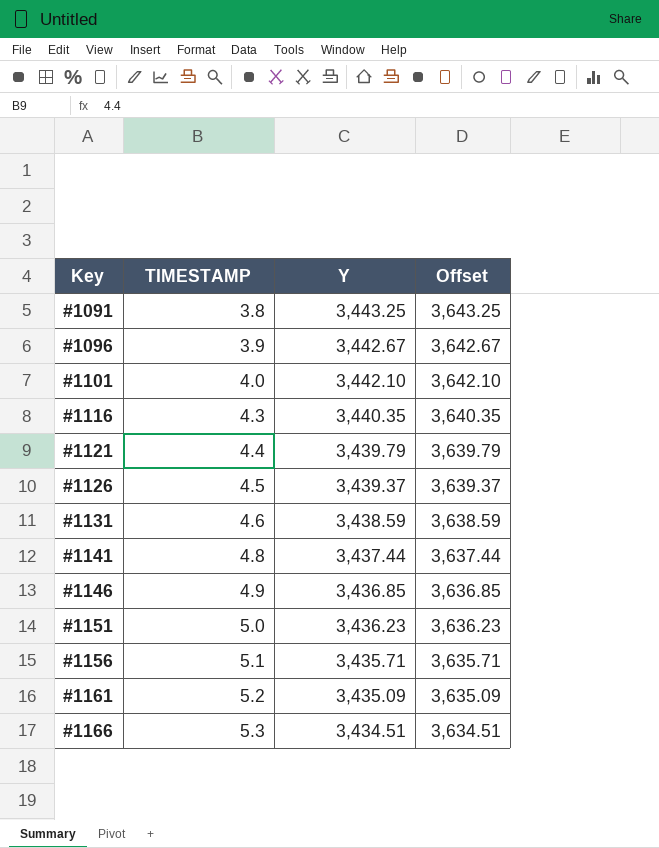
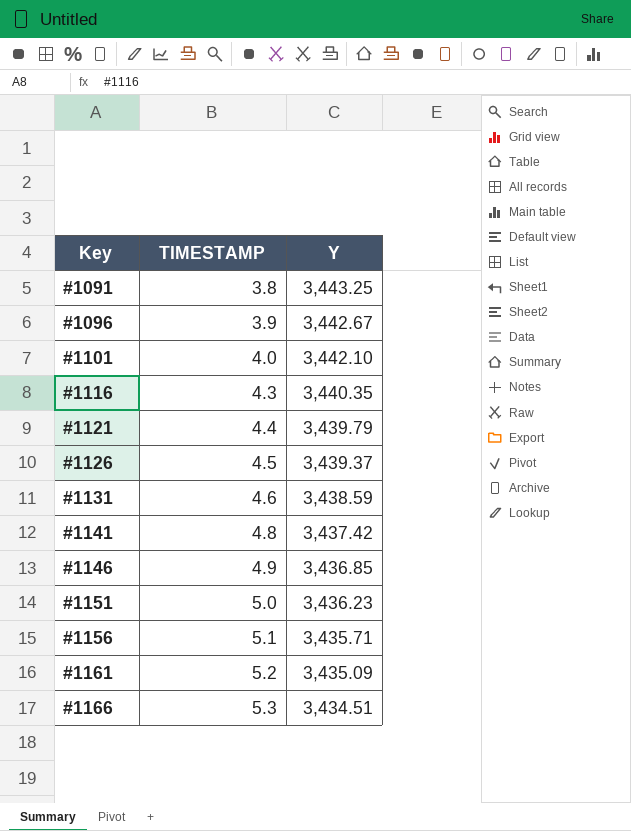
column Offset | formula: [Y] + 200 -> none
#1141 | Y: 3,437.44 -> 3,437.42

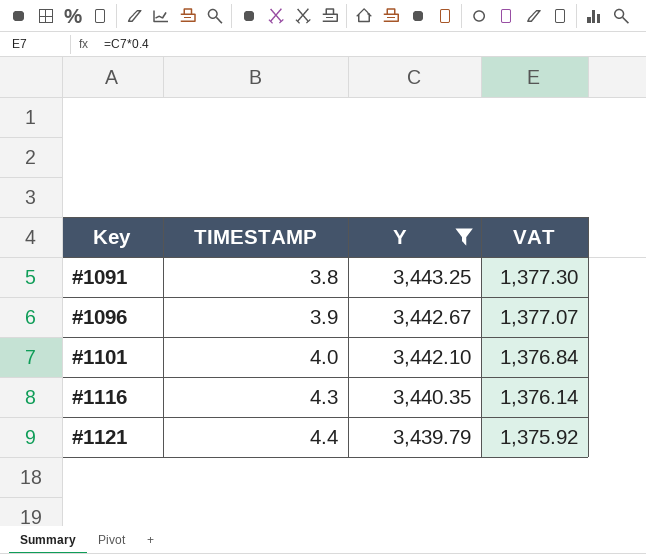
filter: none -> Y >= 3,439.79
column VAT | formula: none -> [Y] * 0.4

